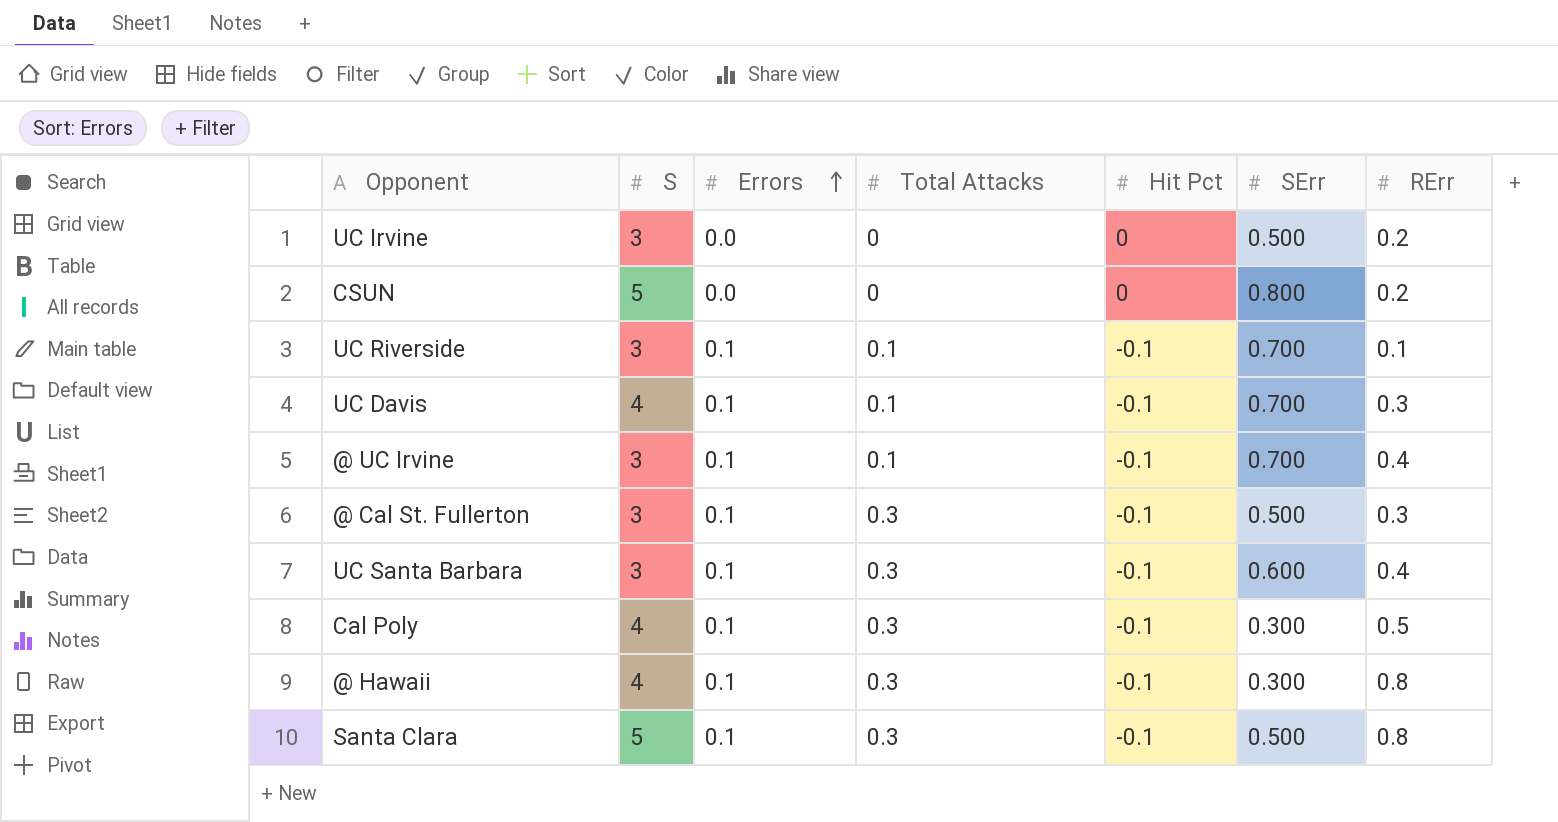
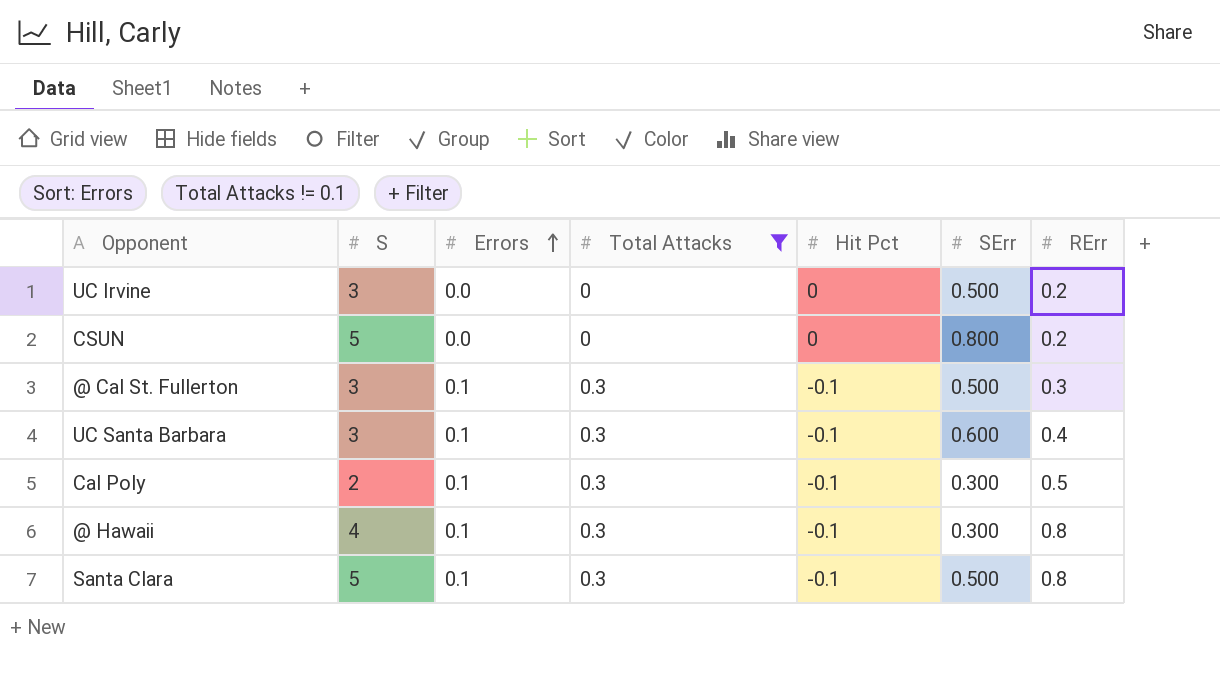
filter: none -> Total Attacks != 0.1
Cal Poly | S: 4 -> 2

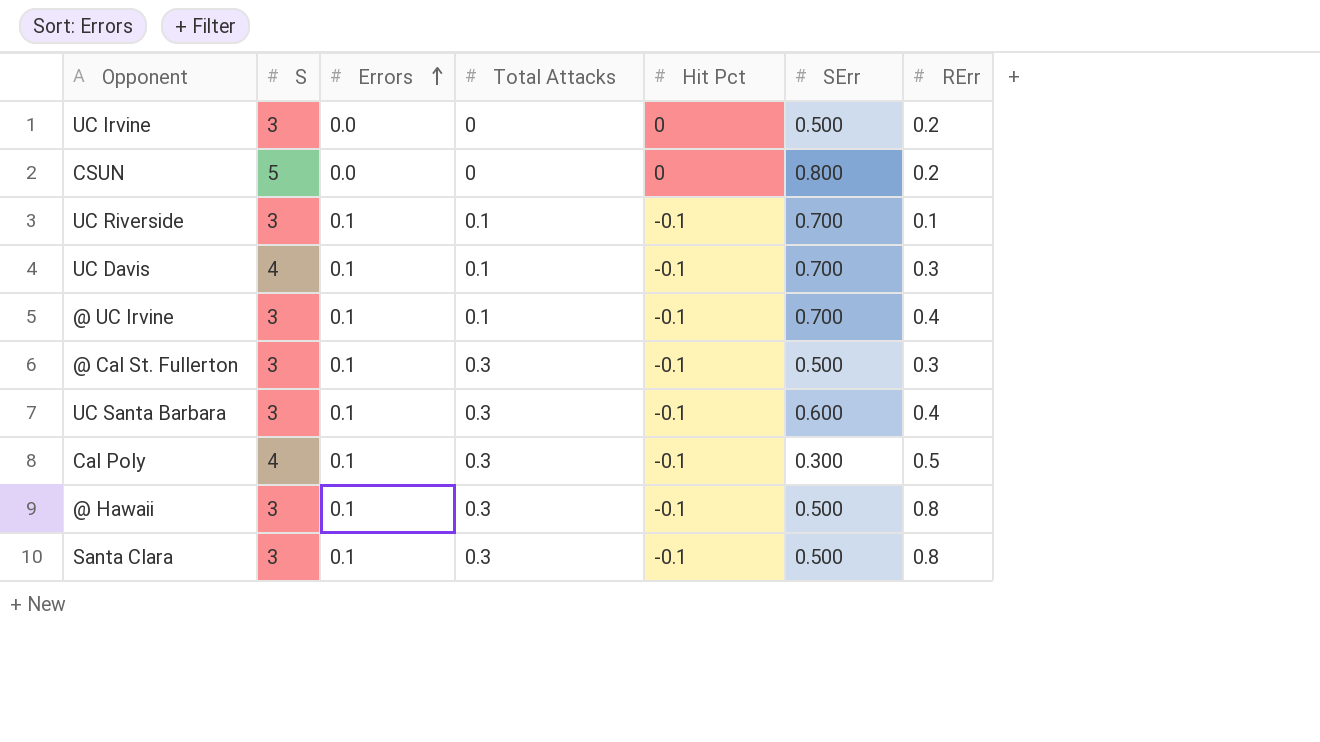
filter: Total Attacks != 0.1 -> none
Cal Poly | S: 2 -> 4
@ Hawaii | S: 4 -> 3
@ Hawaii | SErr: 0.300 -> 0.500
Santa Clara | S: 5 -> 3

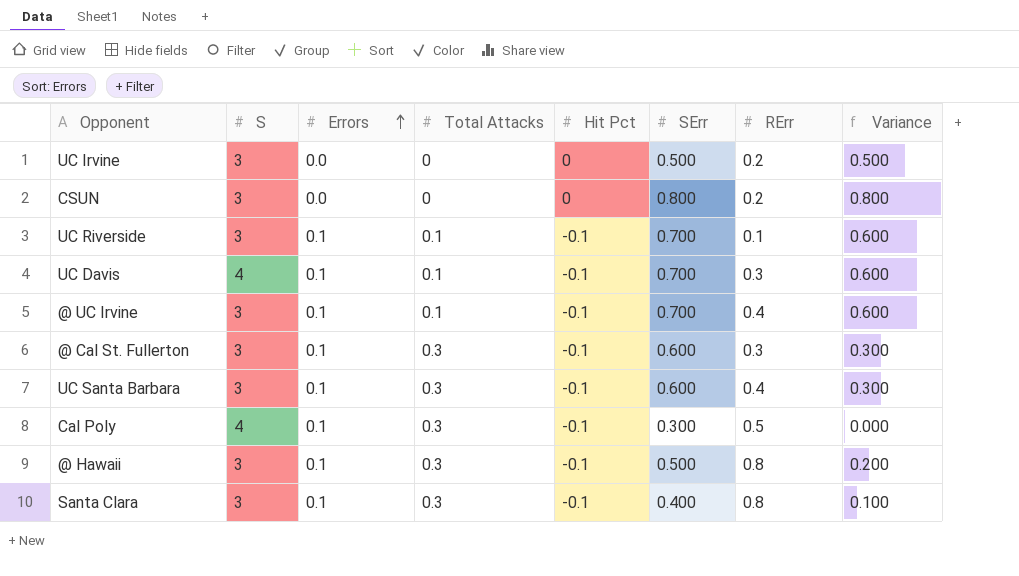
column Variance | formula: none -> [SErr] - [Total Attacks]
CSUN | S: 5 -> 3
@ Cal St. Fullerton | SErr: 0.500 -> 0.600
Santa Clara | SErr: 0.500 -> 0.400

